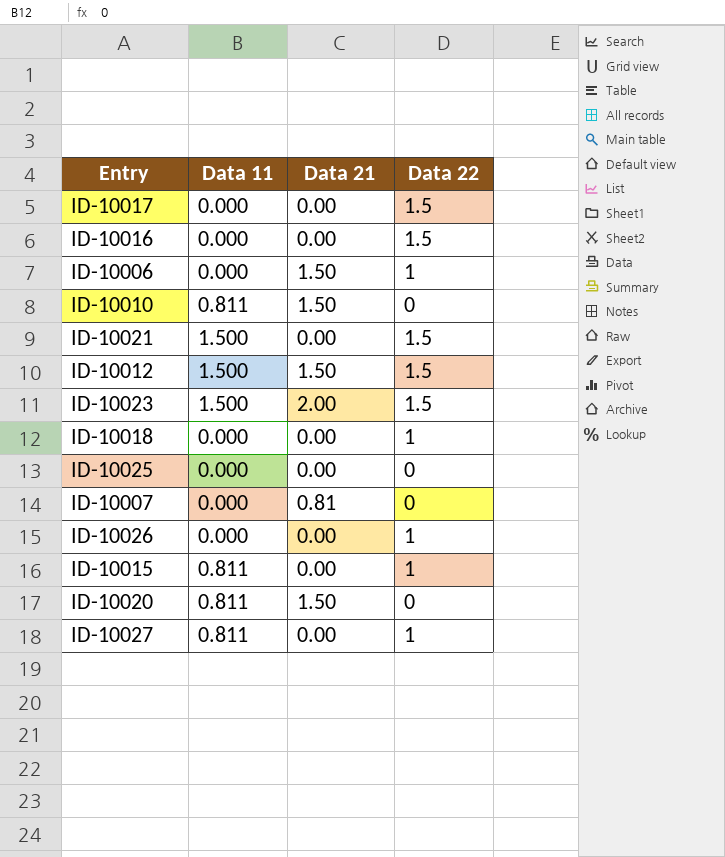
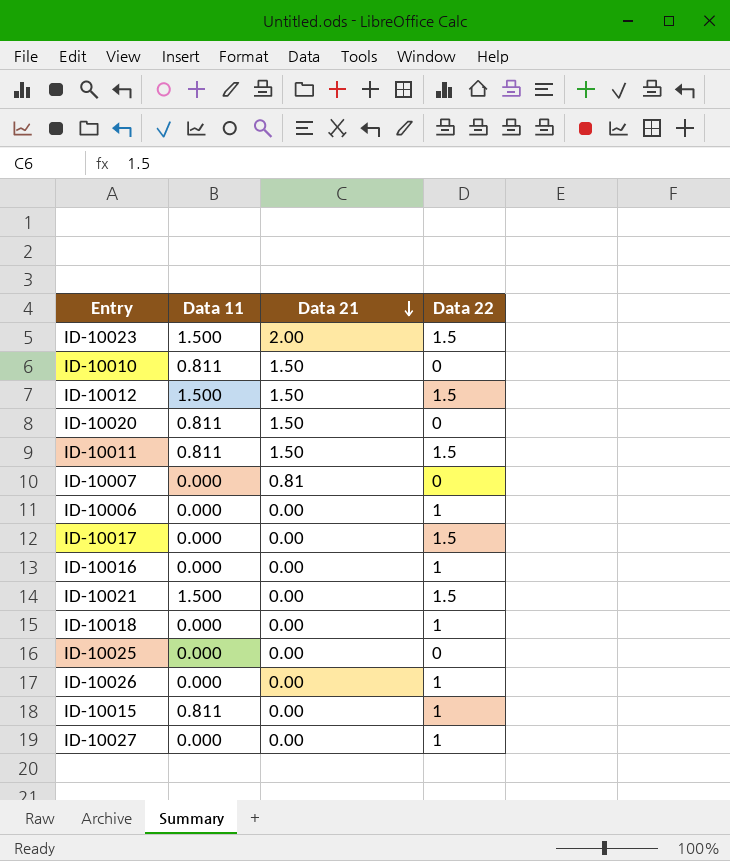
row order: none -> Data 21 descending
row ID-10011: none -> 0.811 | 1.50 | 1.5
ID-10006 | Data 21: 1.50 -> 0.00
ID-10016 | Data 22: 1.5 -> 1
ID-10027 | Data 11: 0.811 -> 0.000

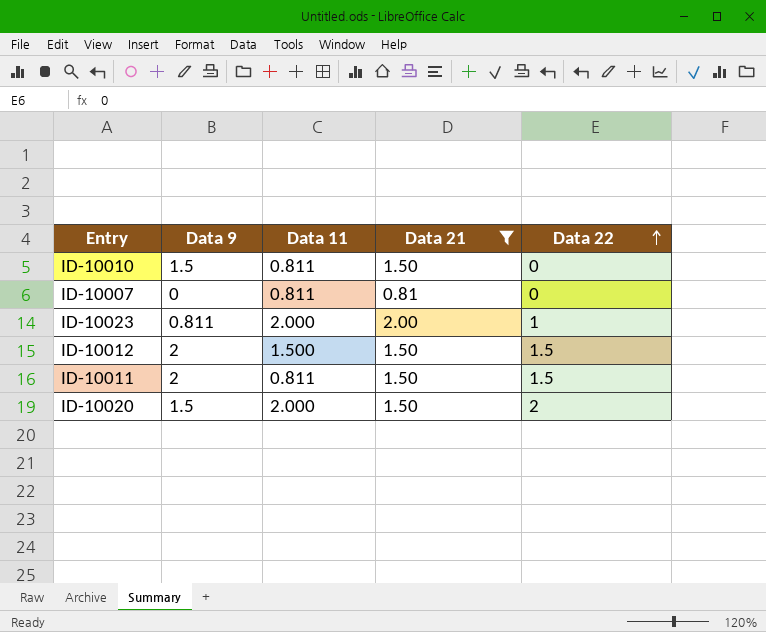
filter: none -> Data 21 != 0.00
row order: Data 21 descending -> Data 22 ascending
column Data 9 | position: none -> 2
ID-10007 | Data 11: 0.000 -> 0.811
ID-10023 | Data 11: 1.500 -> 2.000
ID-10023 | Data 22: 1.5 -> 1
ID-10020 | Data 11: 0.811 -> 2.000
ID-10020 | Data 22: 0 -> 2

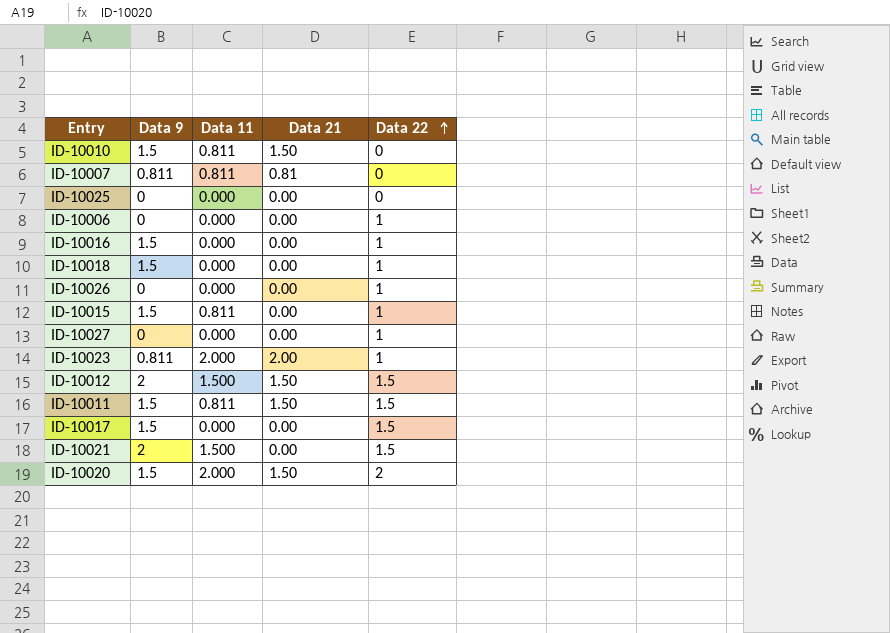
filter: Data 21 != 0.00 -> none
ID-10007 | Data 9: 0 -> 0.811
ID-10011 | Data 9: 2 -> 1.5

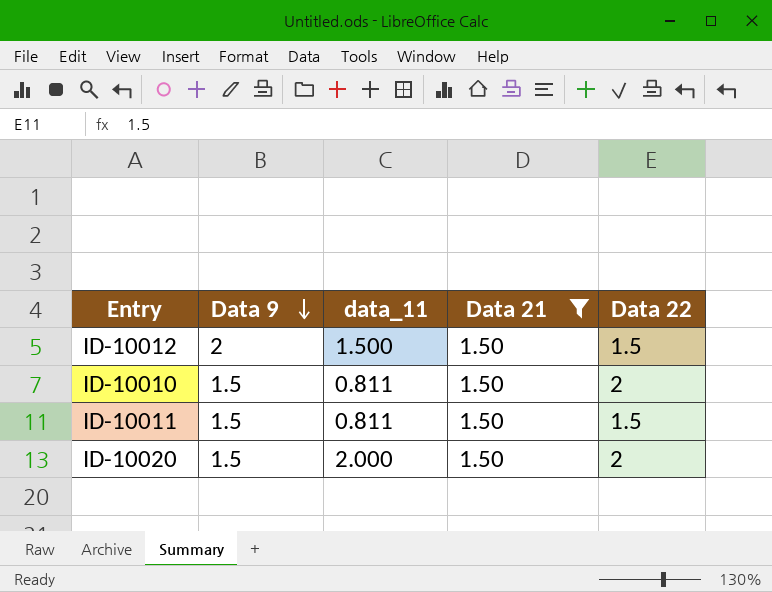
filter: none -> Data 21 = 1.50
row order: Data 22 ascending -> Data 9 descending
column name: Data 11 -> data_11
ID-10010 | Data 22: 0 -> 2

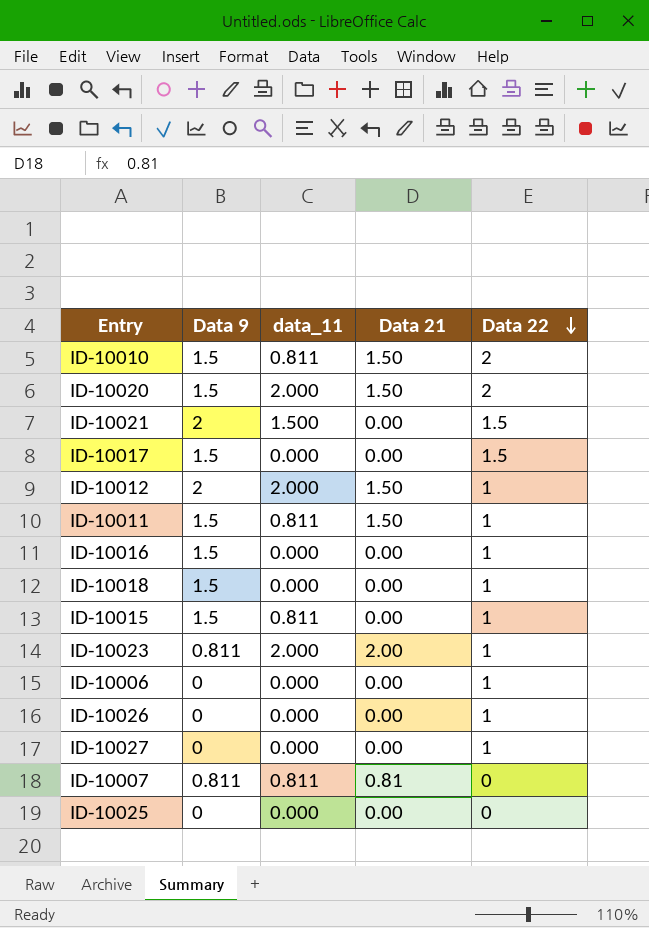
filter: Data 21 = 1.50 -> none
row order: Data 9 descending -> Data 22 descending
ID-10012 | data_11: 1.500 -> 2.000
ID-10012 | Data 22: 1.5 -> 1
ID-10011 | Data 22: 1.5 -> 1

